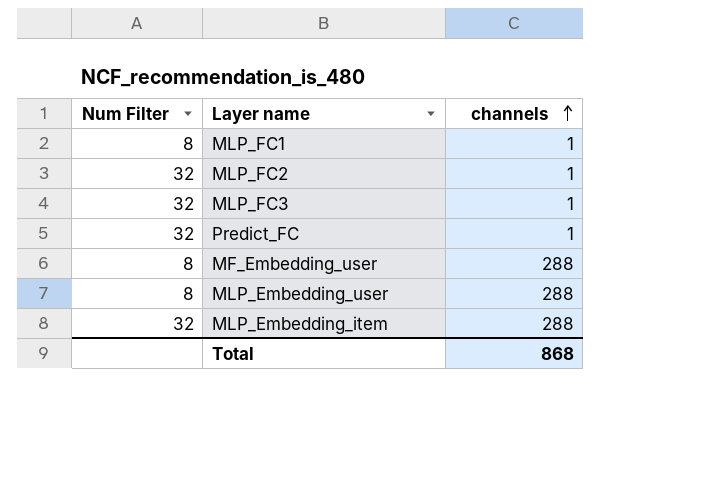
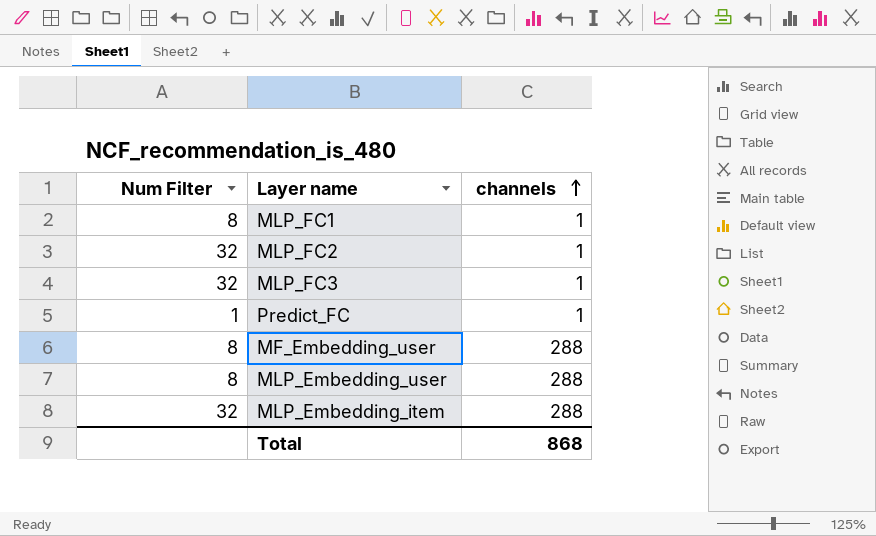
Predict_FC | Num Filter: 32 -> 1

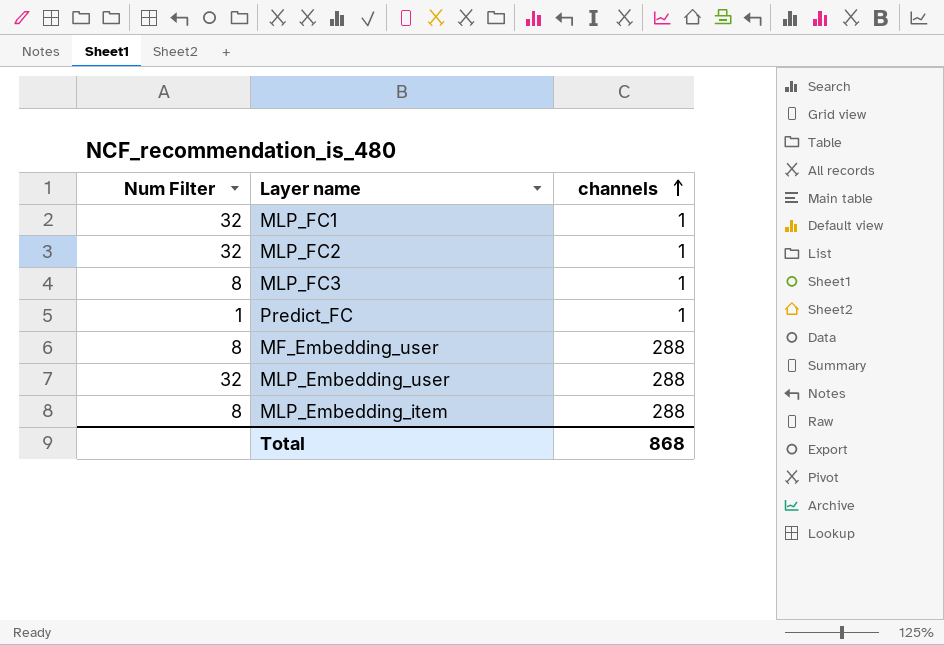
MLP_FC1 | Num Filter: 8 -> 32
MLP_FC3 | Num Filter: 32 -> 8
MLP_Embedding_user | Num Filter: 8 -> 32
MLP_Embedding_item | Num Filter: 32 -> 8

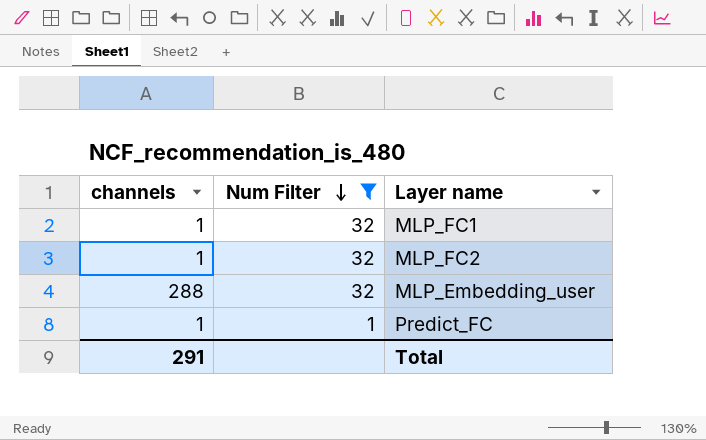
filter: none -> Num Filter != 8
row order: channels ascending -> Num Filter descending
column channels | position: 3 -> 1
Total | channels: 868 -> 291

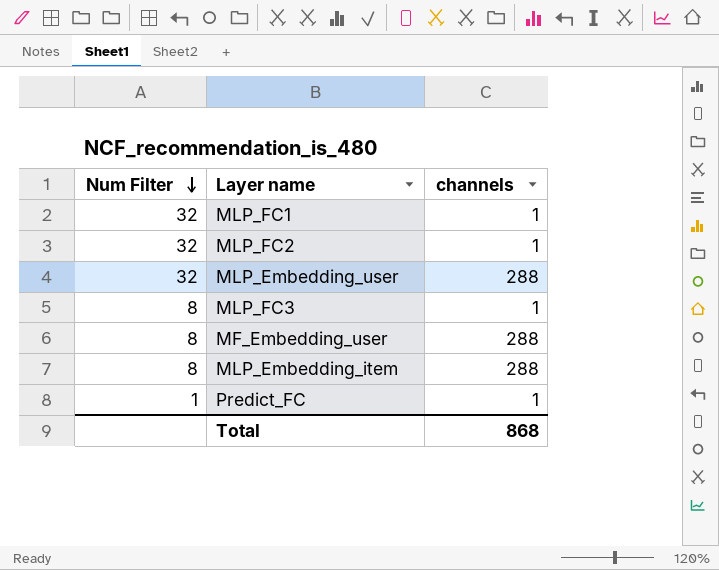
filter: Num Filter != 8 -> none
column channels | position: 1 -> 3
Total | channels: 291 -> 868

